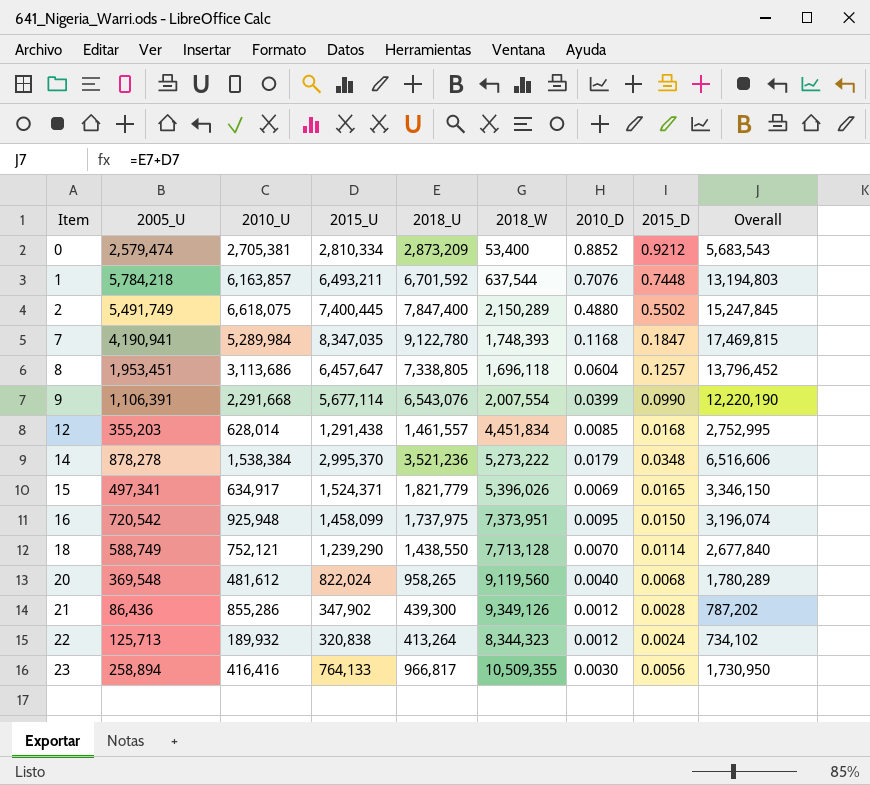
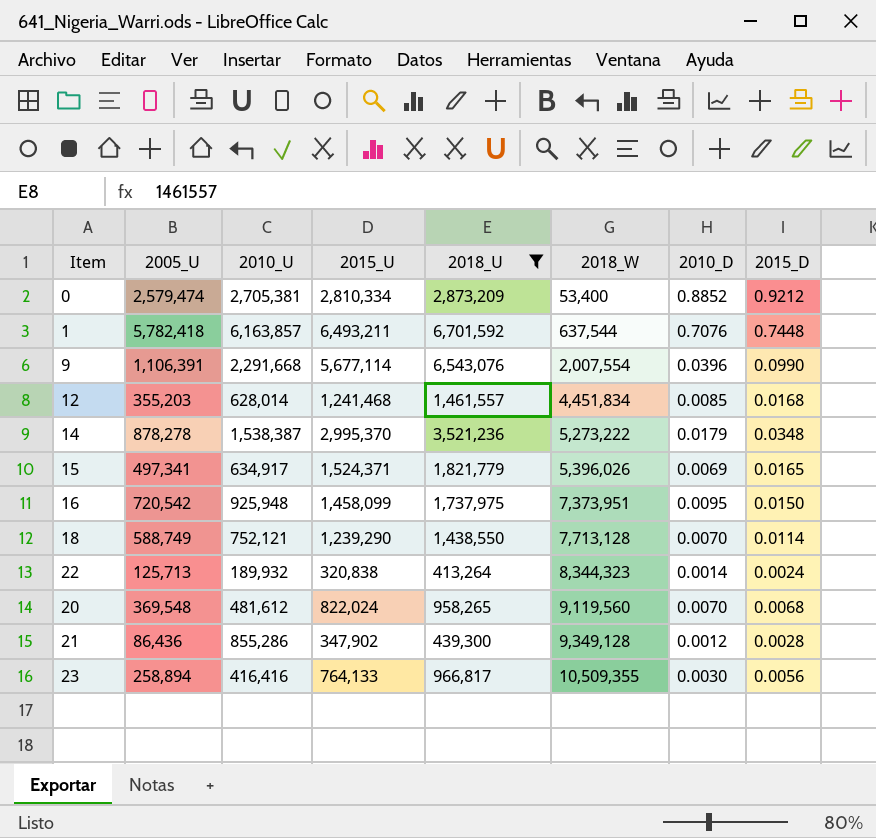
filter: none -> 2018_U <= 6,701,592
row order: Item ascending -> 2018_W ascending
column Overall | formula: [2015_U] + [2018_U] -> none
1 | 2005_U: 5,784,218 -> 5,782,418
9 | 2010_D: 0.0399 -> 0.0396
12 | 2015_U: 1,291,438 -> 1,241,468
14 | 2010_U: 1,538,384 -> 1,538,387
22 | 2010_D: 0.0012 -> 0.0014
20 | 2010_D: 0.0040 -> 0.0070
21 | 2018_W: 9,349,126 -> 9,349,128

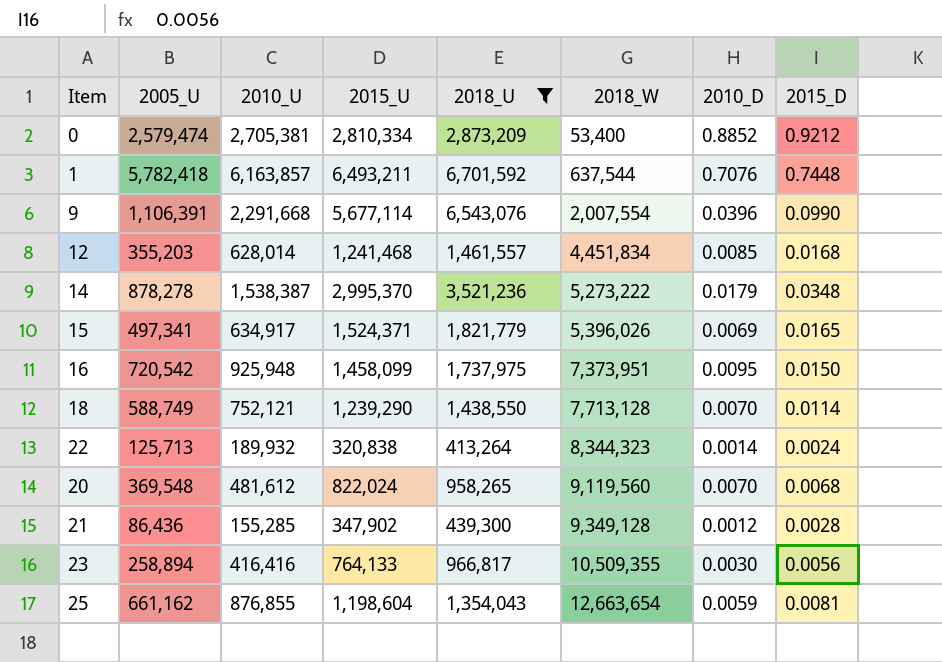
21 | 2010_U: 855,286 -> 155,285
row 25: none -> 661,162 | 876,855 | 1,198,604 | 1,354,043 | 12,663,654 | 0.0059 | 0.0081

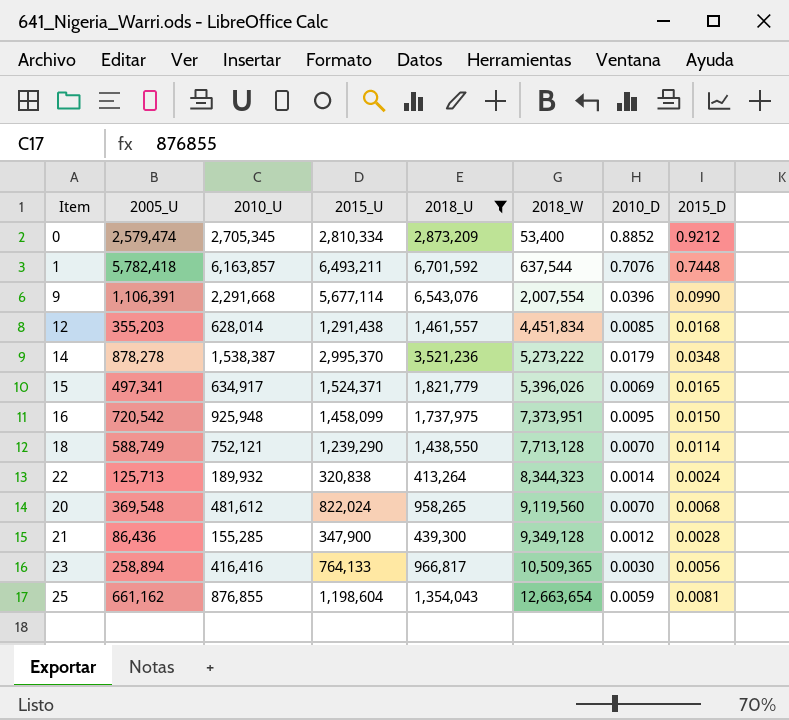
0 | 2010_U: 2,705,381 -> 2,705,345
12 | 2015_U: 1,241,468 -> 1,291,438
21 | 2015_U: 347,902 -> 347,900
23 | 2018_W: 10,509,355 -> 10,509,365

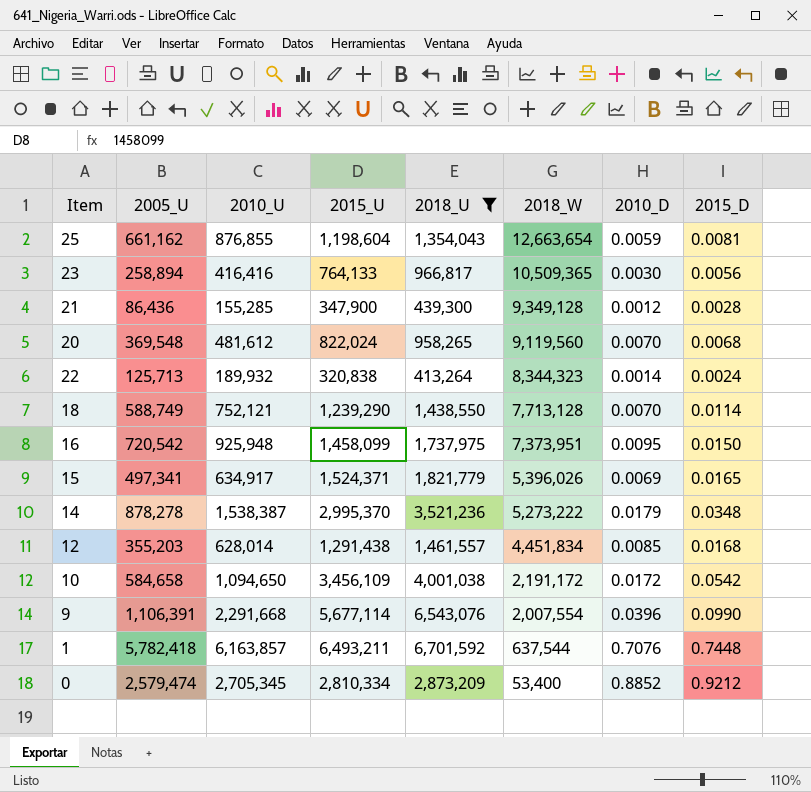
row order: 2018_W ascending -> 2018_W descending
row 10: none -> 584,658 | 1,094,650 | 3,456,109 | 4,001,038 | 2,191,172 | 0.0172 | 0.0542

